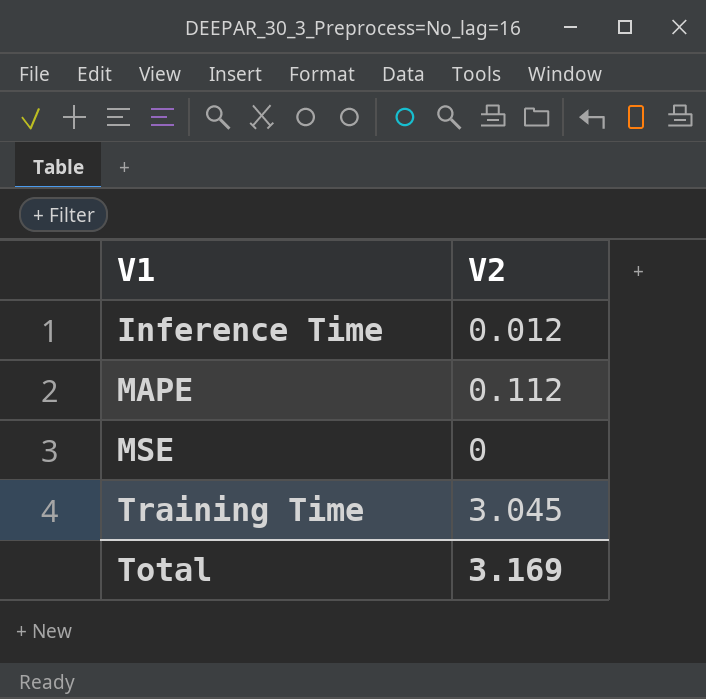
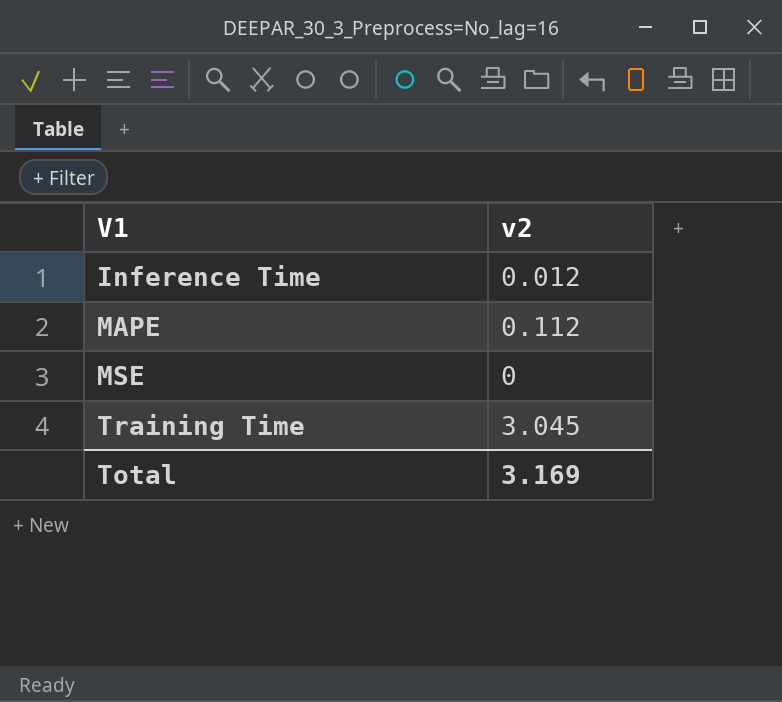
column name: V2 -> v2

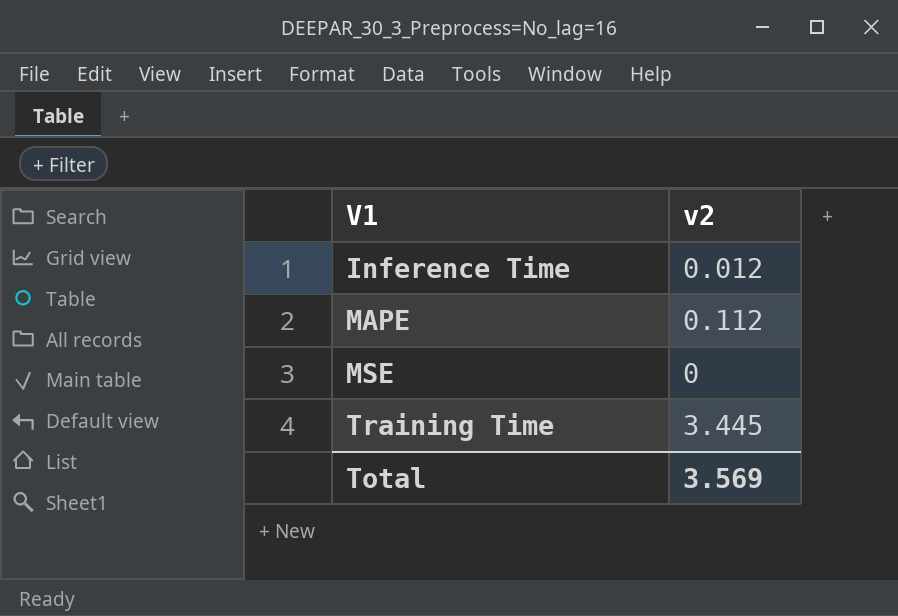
Training Time | v2: 3.045 -> 3.445
Total | v2: 3.169 -> 3.569

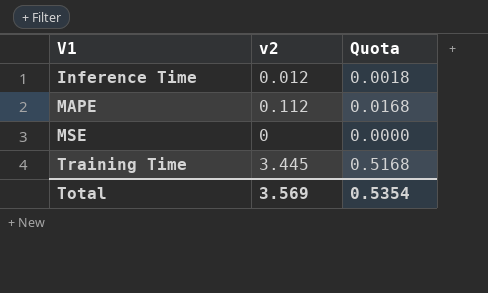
column Quota | formula: none -> [v2] * 0.15

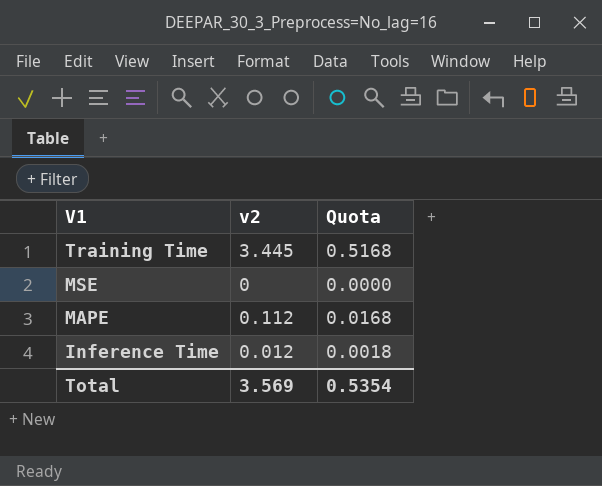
row order: V1 ascending -> V1 descending

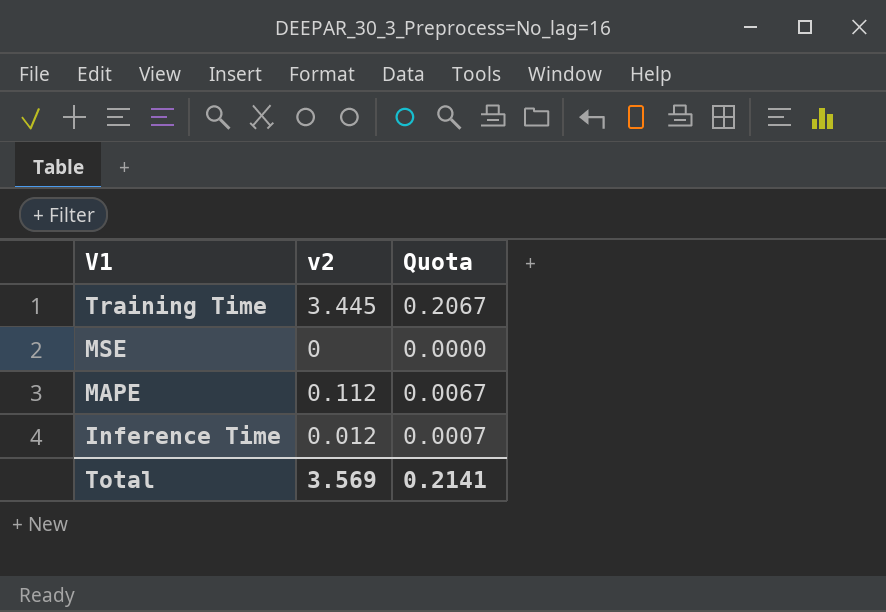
column Quota | formula: [v2] * 0.15 -> [v2] * 0.06
Total | Quota: 0.5354 -> 0.2141

